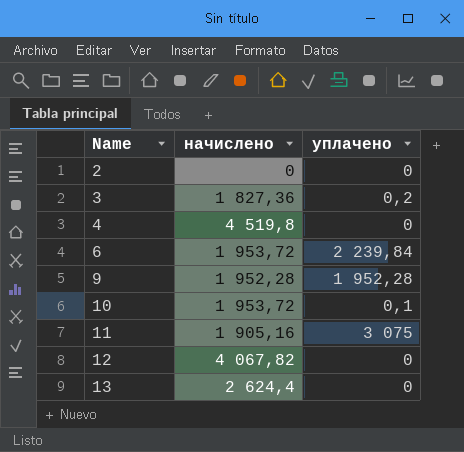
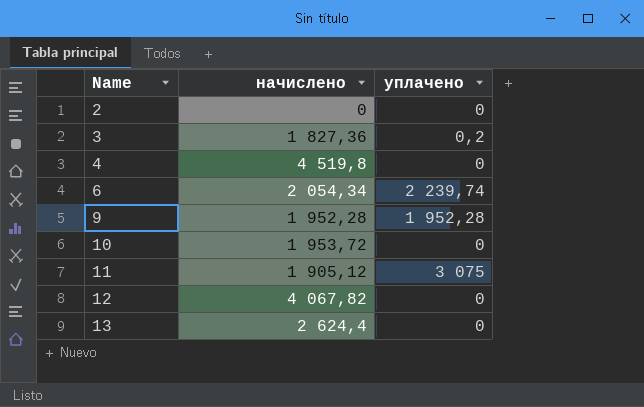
6 | начислено: 1 953,72 -> 2 054,34
6 | уплачено: 2 239,84 -> 2 239,74
10 | уплачено: 0,1 -> 0
11 | начислено: 1 905,16 -> 1 905,12

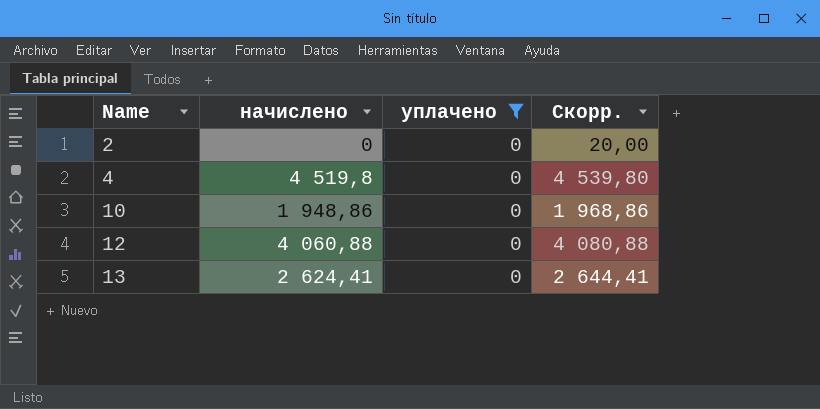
filter: none -> уплачено = 0
column Скорр. | formula: none -> [начислено] + 20
10 | начислено: 1 953,72 -> 1 948,86
12 | начислено: 4 067,82 -> 4 060,88
13 | начислено: 2 624,4 -> 2 624,41

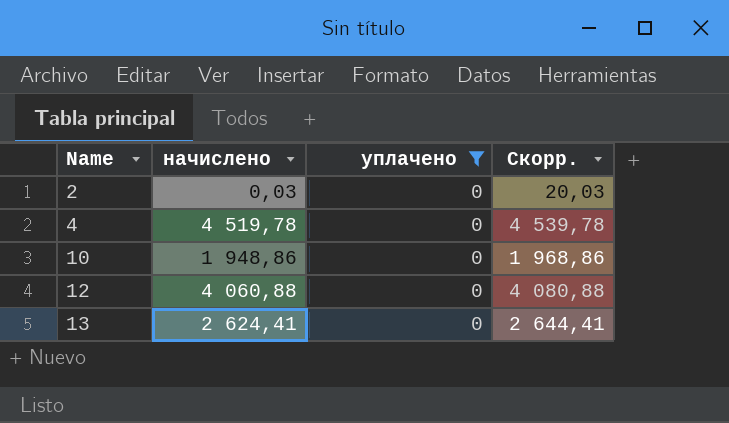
2 | начислено: 0 -> 0,03
2 | Скорр.: 20,00 -> 20,03
4 | начислено: 4 519,8 -> 4 519,78
4 | Скорр.: 4 539,80 -> 4 539,78

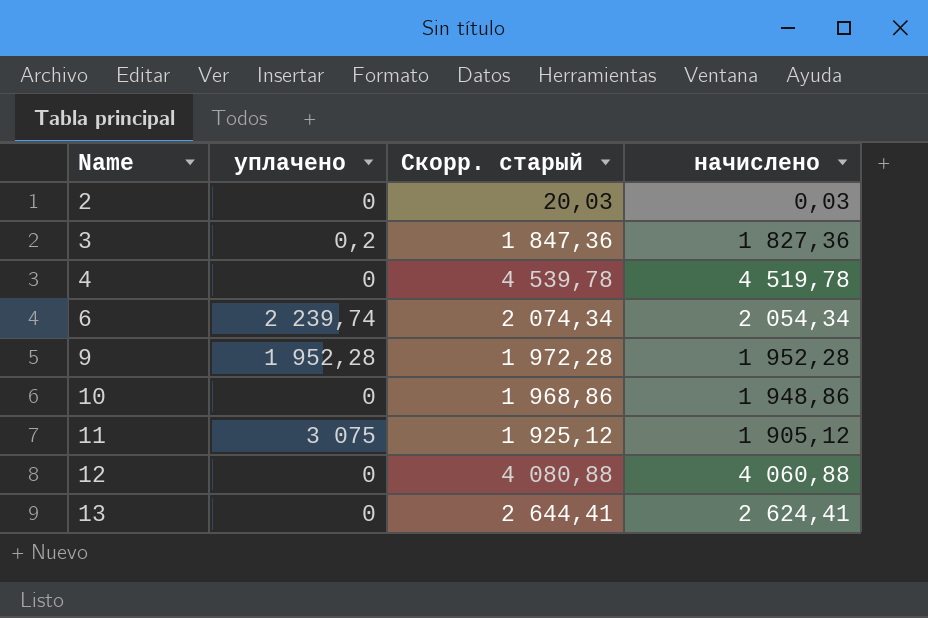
filter: уплачено = 0 -> none
column name: Скорр. -> Скорр. старый
column начислено | position: 2 -> 4

